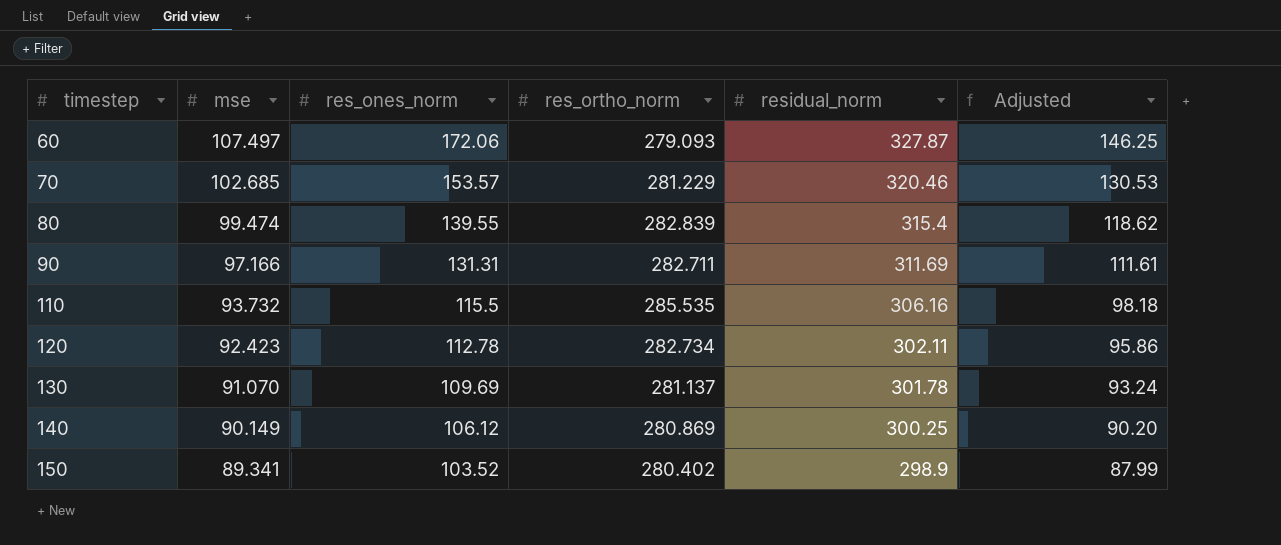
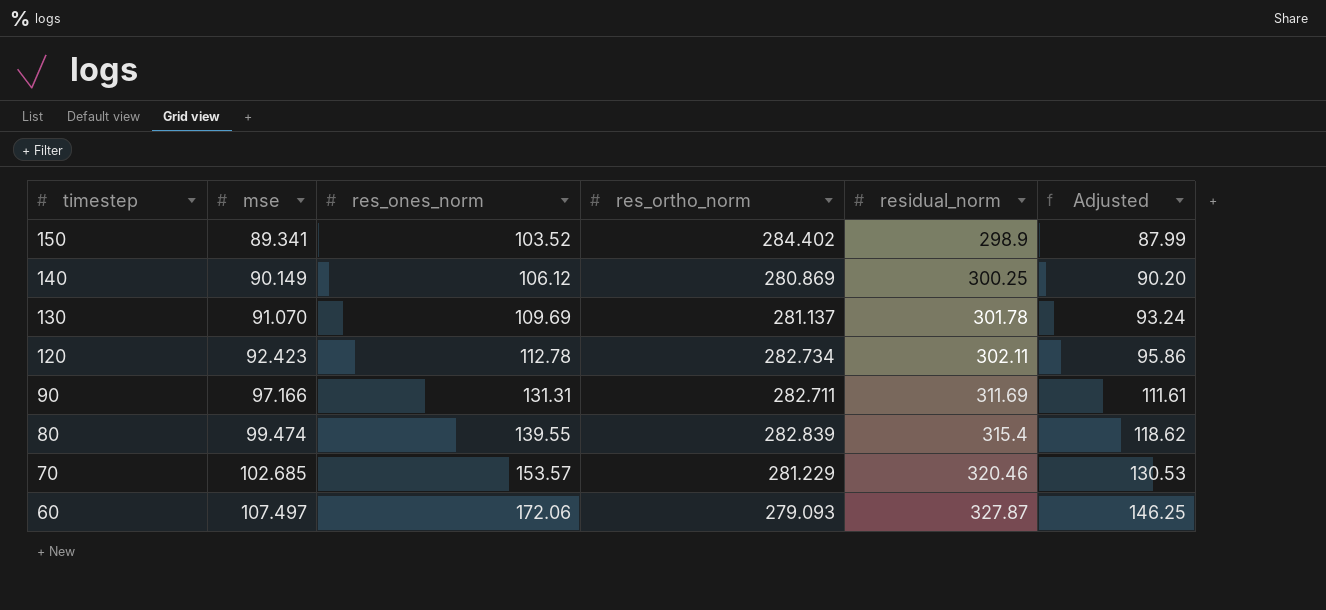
row order: timestep ascending -> timestep descending
row 110: 93.732 | 115.5 | 285.535 | 306.16 | 98.18 -> none
150 | res_ortho_norm: 280.402 -> 284.402

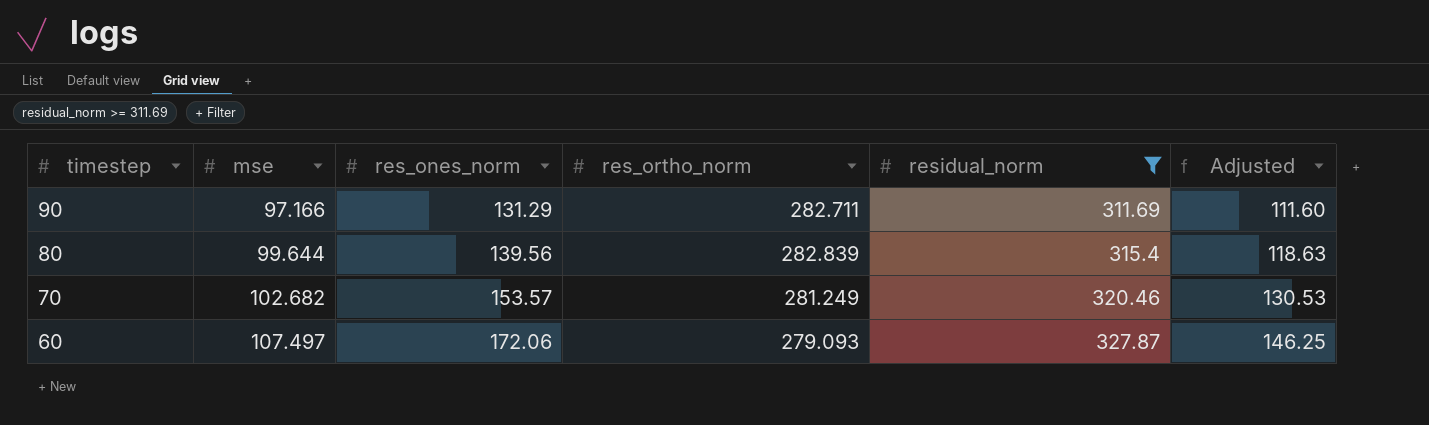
filter: none -> residual_norm >= 311.69
90 | res_ones_norm: 131.31 -> 131.29
90 | Adjusted: 111.61 -> 111.60
80 | mse: 99.474 -> 99.644
80 | res_ones_norm: 139.55 -> 139.56
80 | Adjusted: 118.62 -> 118.63
70 | mse: 102.685 -> 102.682
70 | res_ortho_norm: 281.229 -> 281.249

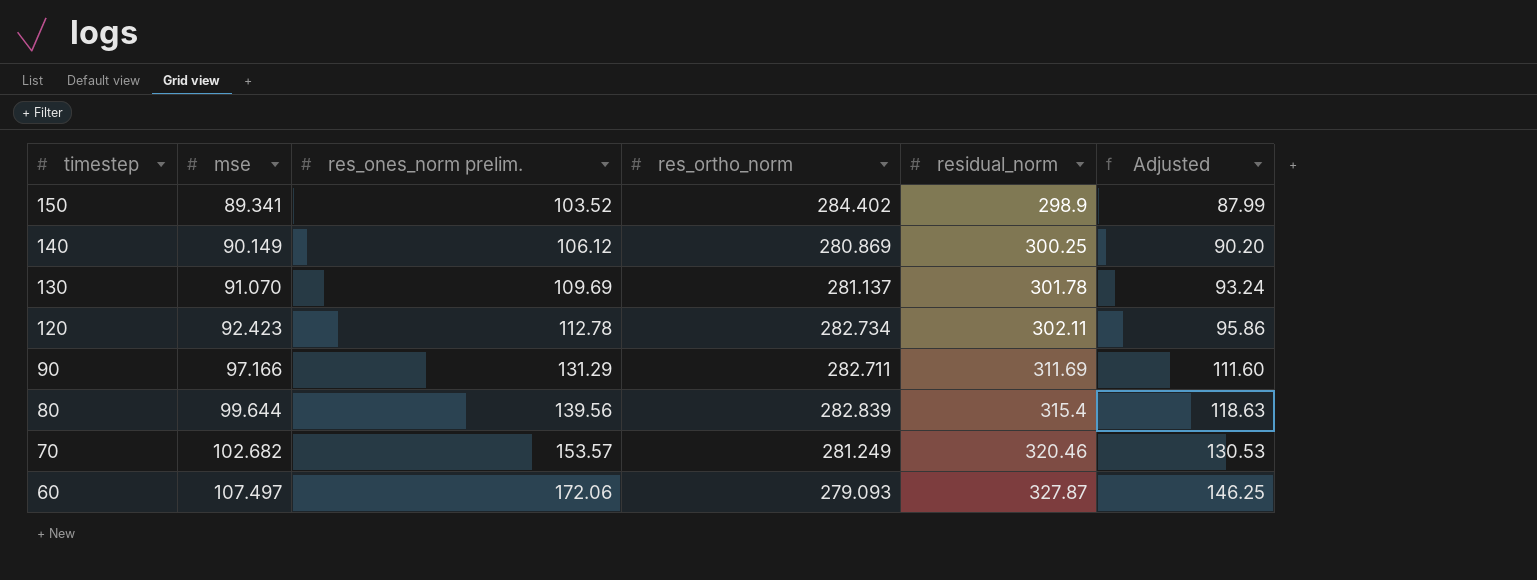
filter: residual_norm >= 311.69 -> none
column name: res_ones_norm -> res_ones_norm prelim.

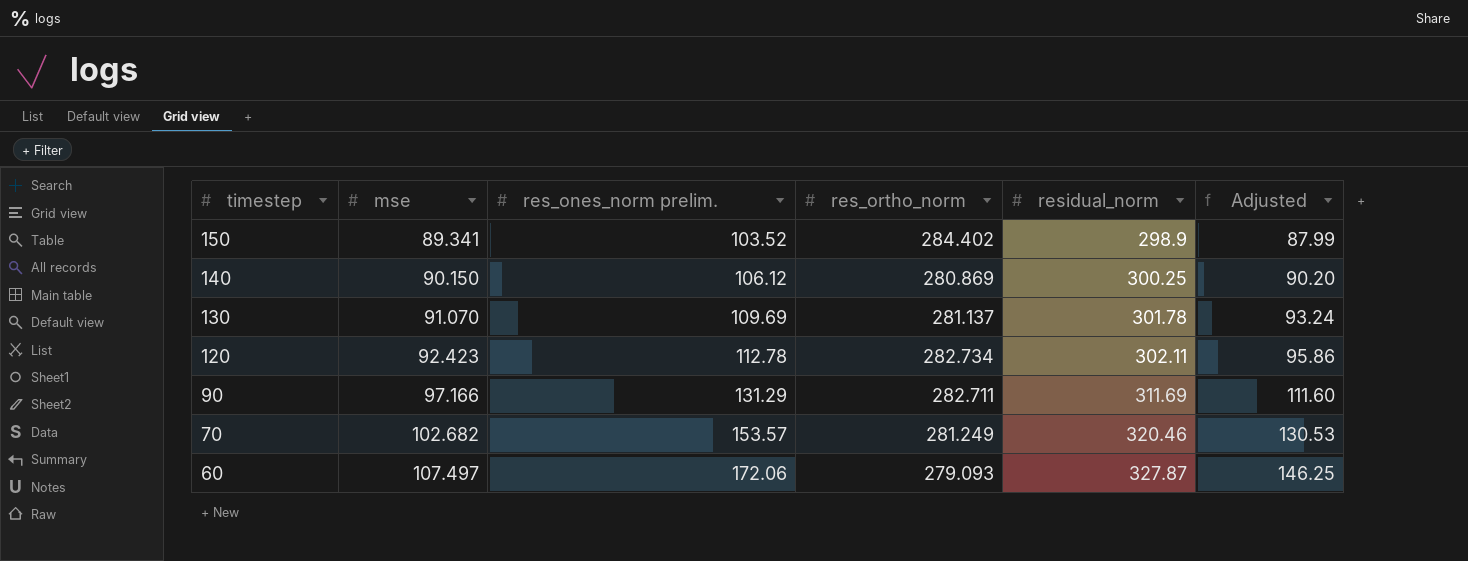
row 80: 99.644 | 139.56 | 282.839 | 315.4 | 118.63 -> none
140 | mse: 90.149 -> 90.150

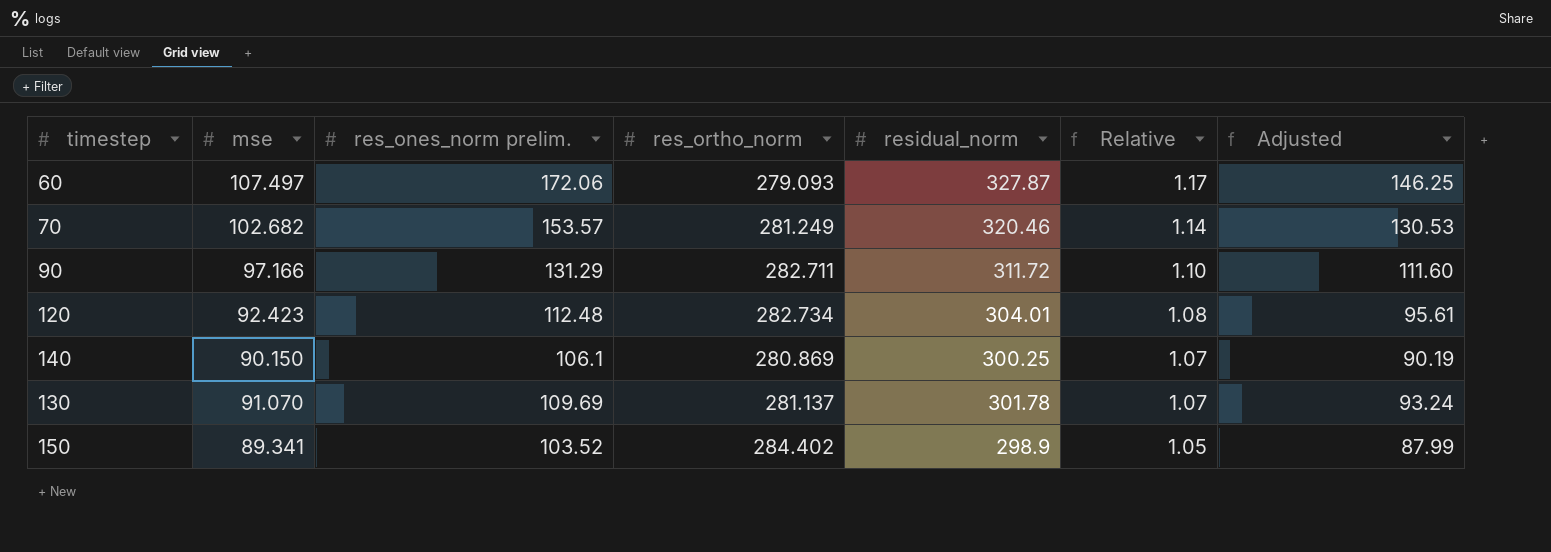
row order: timestep descending -> Relative descending
column Relative | formula: none -> [residual_norm] / [res_ortho_norm]
90 | residual_norm: 311.69 -> 311.72
120 | res_ones_norm prelim.: 112.78 -> 112.48
120 | residual_norm: 302.11 -> 304.01
120 | Adjusted: 95.86 -> 95.61
140 | res_ones_norm prelim.: 106.12 -> 106.1
140 | Adjusted: 90.20 -> 90.19

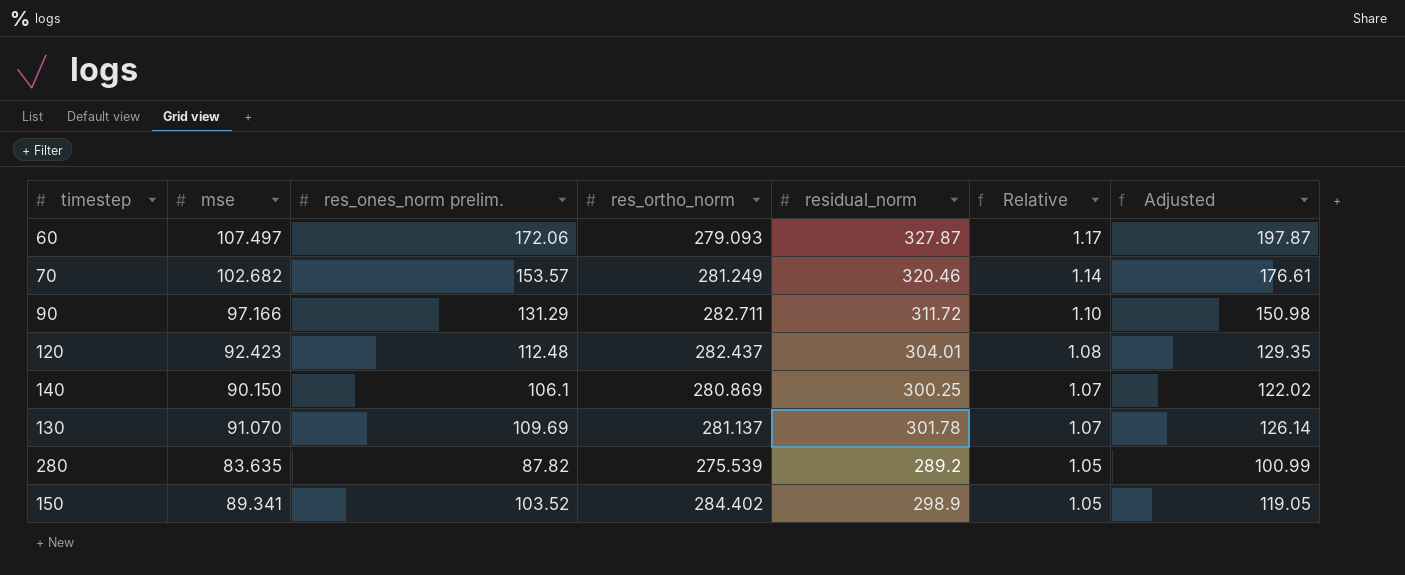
column Adjusted | formula: [res_ones_norm prelim.] * 0.85 -> [res_ones_norm prelim.] * 1.15
120 | res_ortho_norm: 282.734 -> 282.437
row 280: none -> 83.635 | 87.82 | 275.539 | 289.2 | 1.05 | 100.99

